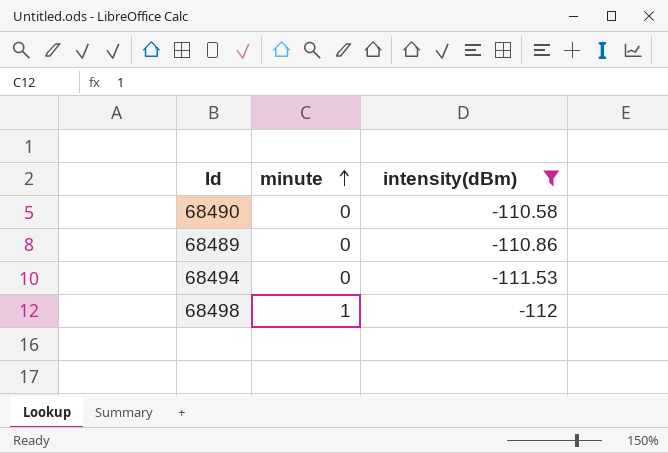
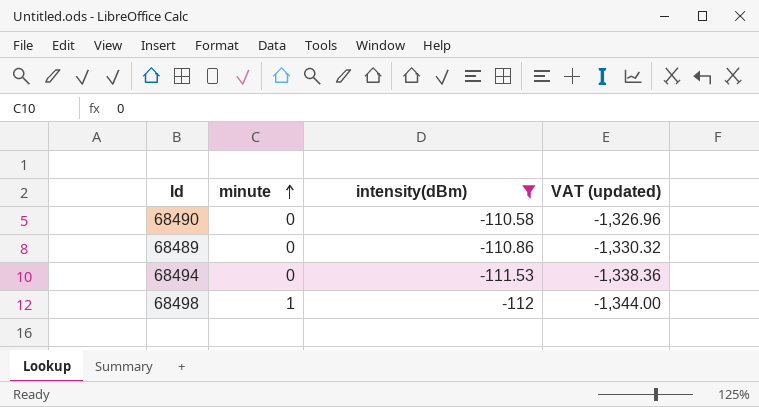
column VAT (updated) | formula: none -> [intensity(dBm)] * 12

